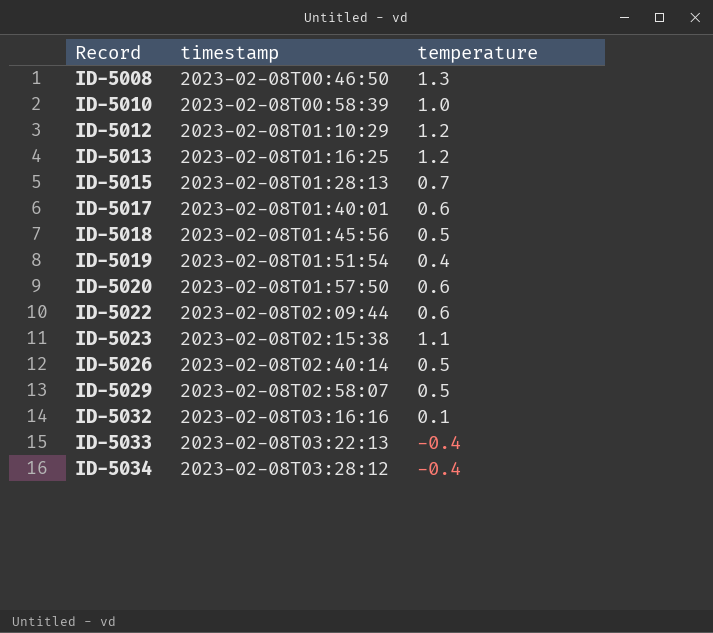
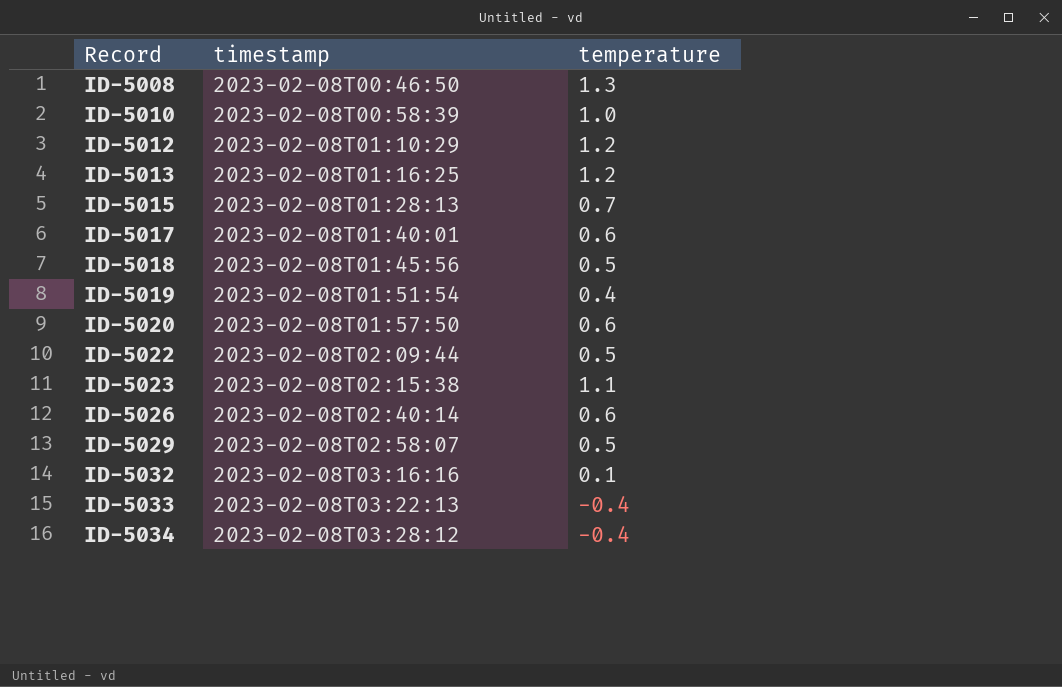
ID-5022 | temperature: 0.6 -> 0.5
ID-5026 | temperature: 0.5 -> 0.6

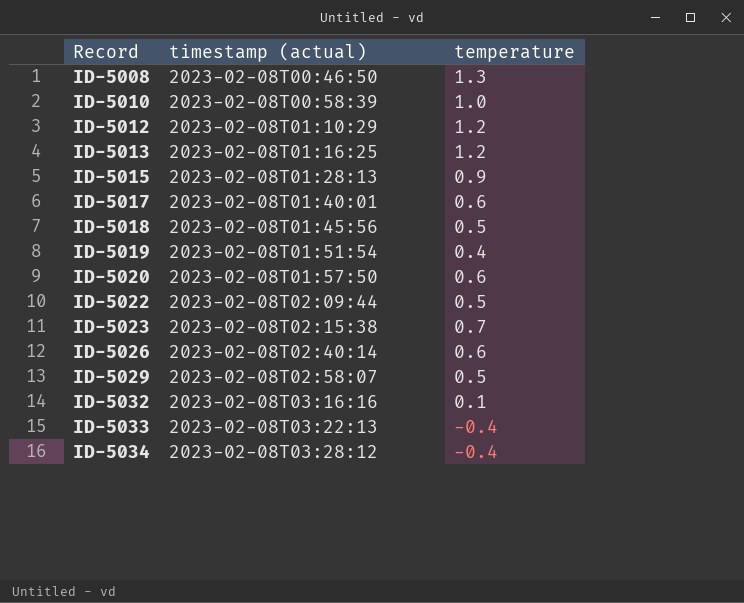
column name: timestamp -> timestamp (actual)
ID-5015 | temperature: 0.7 -> 0.9
ID-5023 | temperature: 1.1 -> 0.7

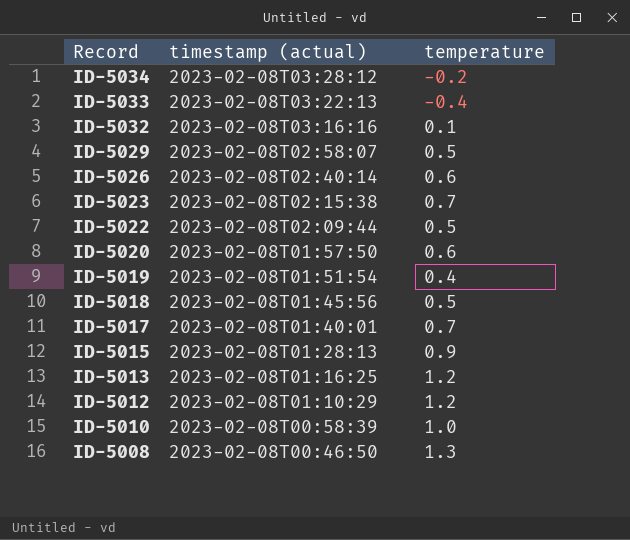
row order: Record ascending -> Record descending
ID-5034 | temperature: -0.4 -> -0.2
ID-5017 | temperature: 0.6 -> 0.7

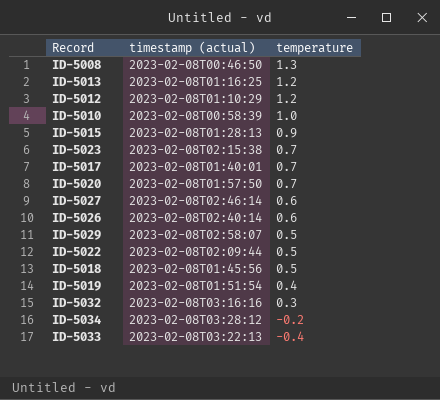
row order: Record descending -> temperature descending
ID-5020 | temperature: 0.6 -> 0.7
row ID-5027: none -> 2023-02-08T02:46:14 | 0.6
ID-5032 | temperature: 0.1 -> 0.3

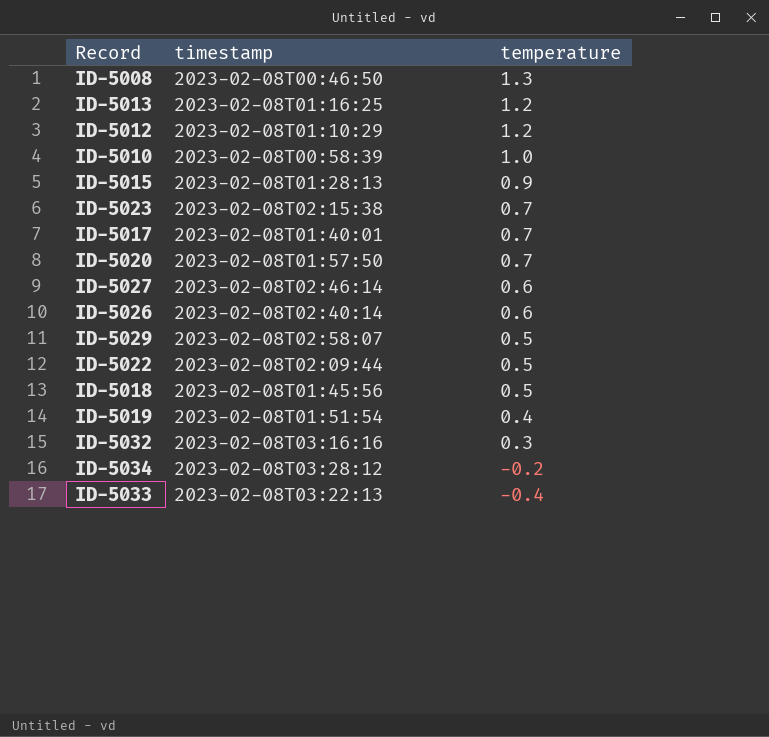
column name: timestamp (actual) -> timestamp

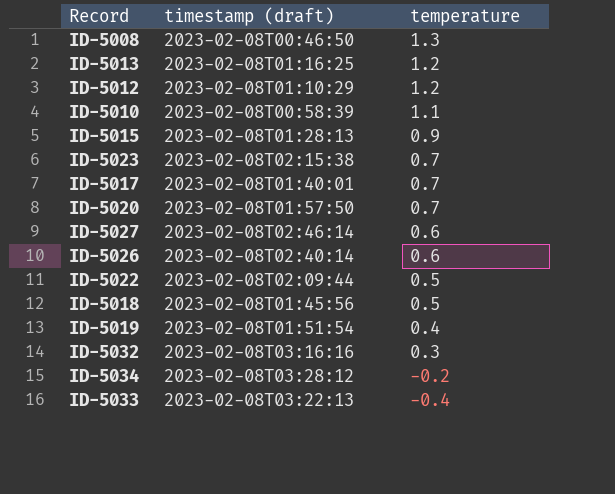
column name: timestamp -> timestamp (draft)
row ID-5029: 2023-02-08T02:58:07 | 0.5 -> none
ID-5010 | temperature: 1.0 -> 1.1

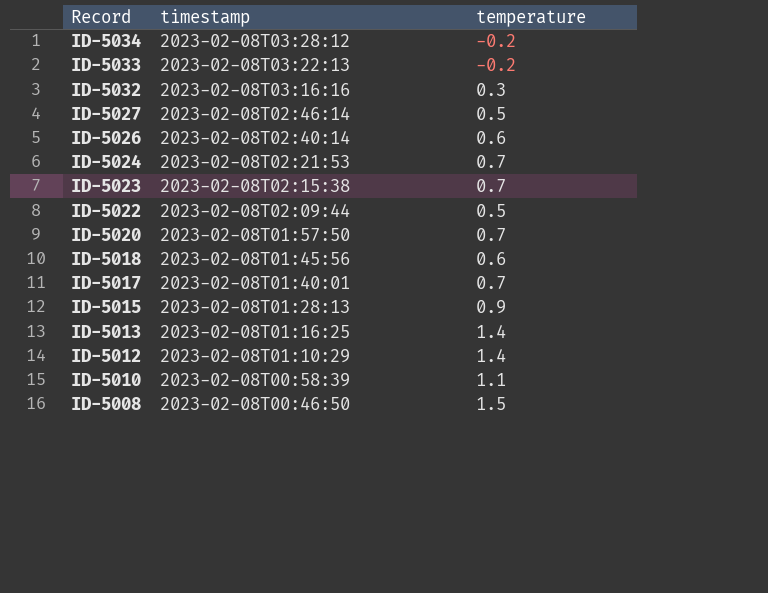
row order: temperature descending -> Record descending
column name: timestamp (draft) -> timestamp
row ID-5019: 2023-02-08T01:51:54 | 0.4 -> none
ID-5033 | temperature: -0.4 -> -0.2
ID-5027 | temperature: 0.6 -> 0.5
row ID-5024: none -> 2023-02-08T02:21:53 | 0.7
ID-5018 | temperature: 0.5 -> 0.6
ID-5013 | temperature: 1.2 -> 1.4
ID-5012 | temperature: 1.2 -> 1.4
ID-5008 | temperature: 1.3 -> 1.5

